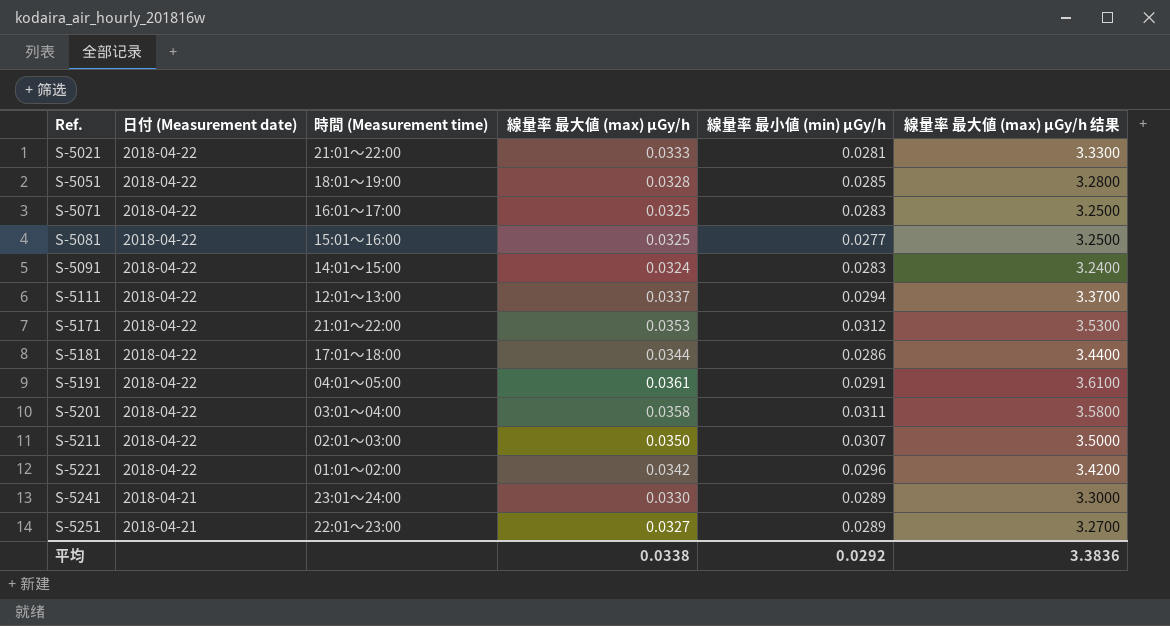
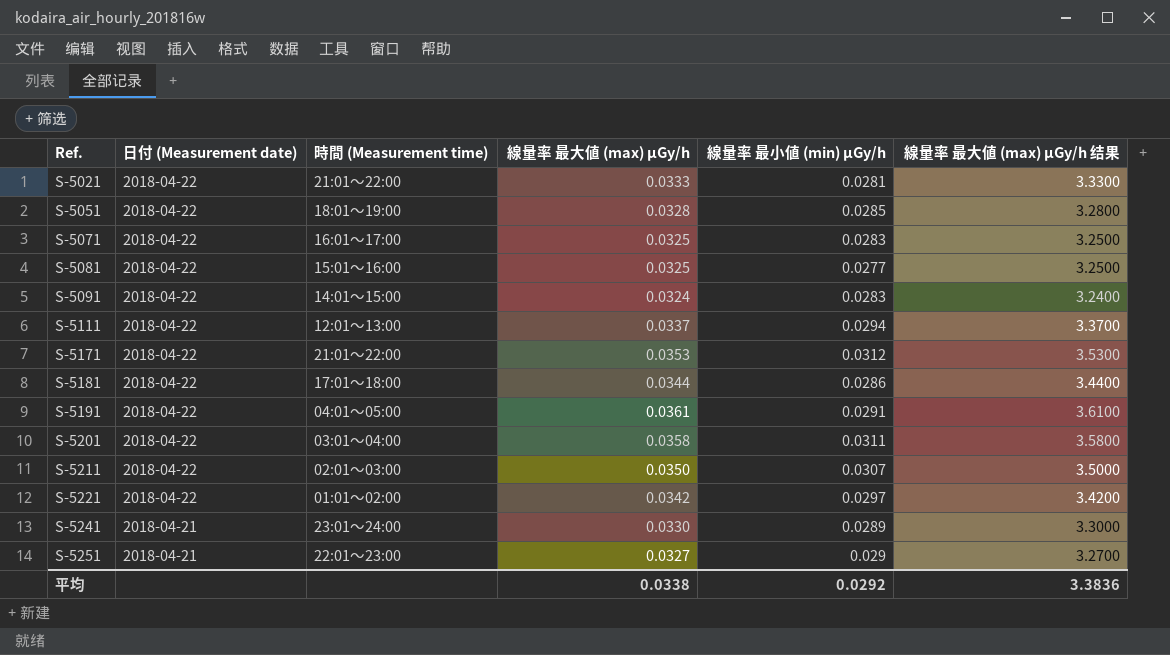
S-5221 | 線量率 最小値 (min) μGy/h: 0.0296 -> 0.0297
S-5251 | 線量率 最小値 (min) μGy/h: 0.0289 -> 0.029

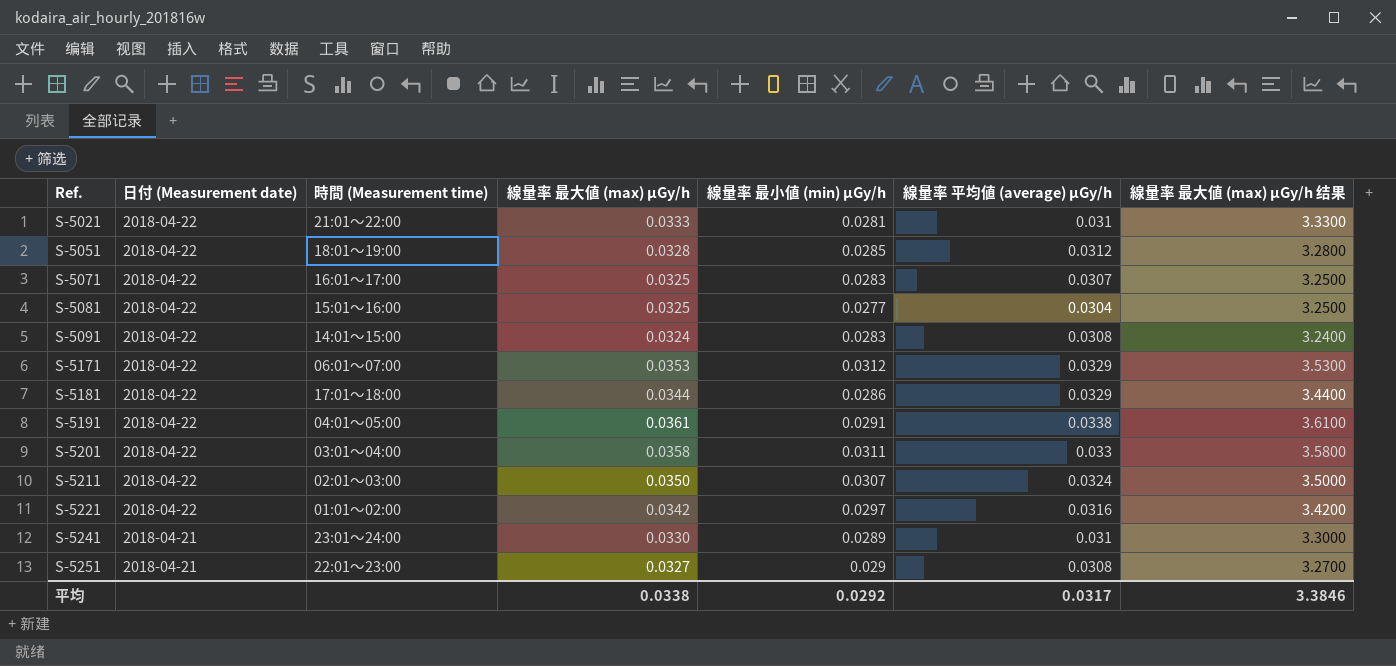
column 線量率 平均値 (average) μGy/h | position: none -> 6
row S-5111: 2018-04-22 | 12:01～13:00 | 0.0337 | 0.0294 | 3.3700 -> none
S-5171 | 時間 (Measurement time): 21:01～22:00 -> 06:01～07:00
平均 | 線量率 最大値 (max) μGy/h 结果: 3.3836 -> 3.3846

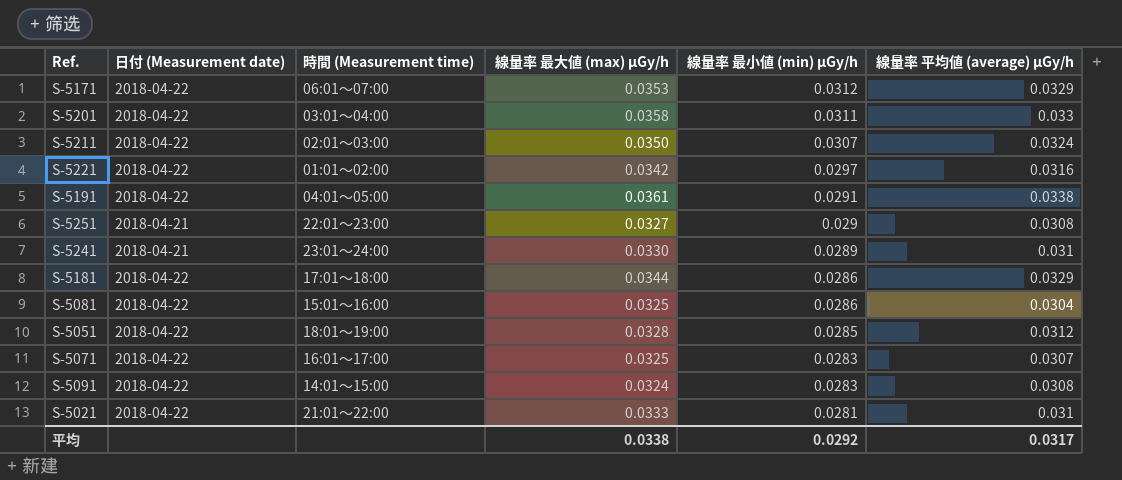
row order: Ref. ascending -> 線量率 最小値 (min) μGy/h descending
column 線量率 最大値 (max) μGy/h 结果 | formula: [線量率 最大値 (max) μGy/h] * 100 -> none
S-5081 | 線量率 最小値 (min) μGy/h: 0.0277 -> 0.0286

